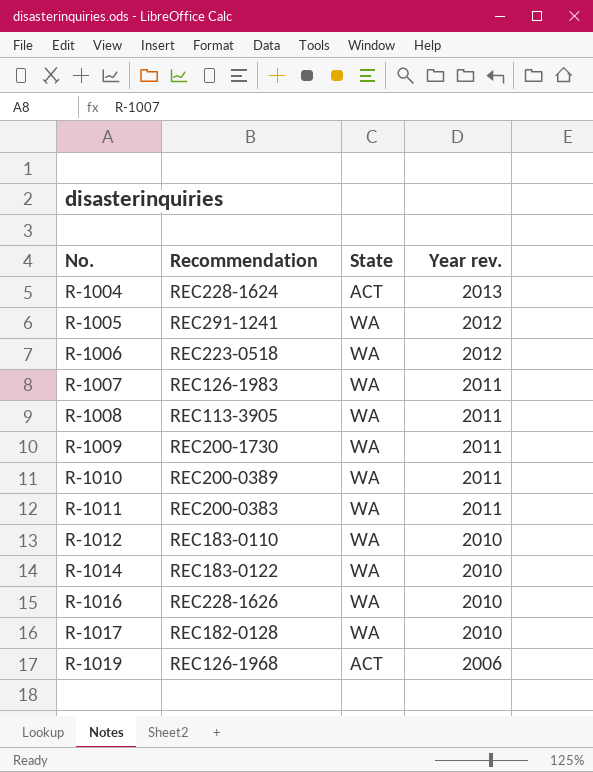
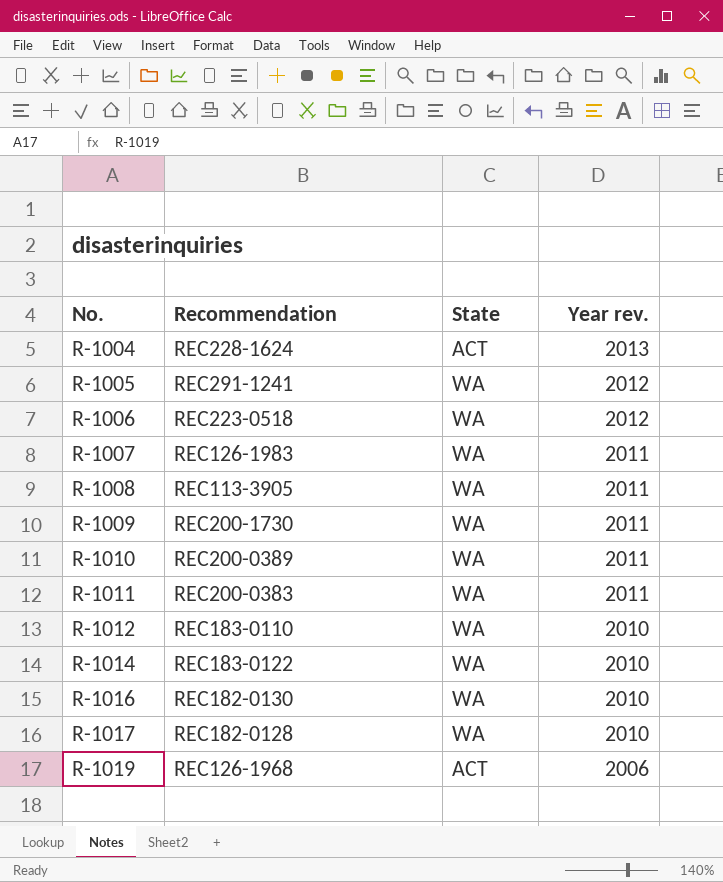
R-1016 | Recommendation: REC228-1626 -> REC182-0130

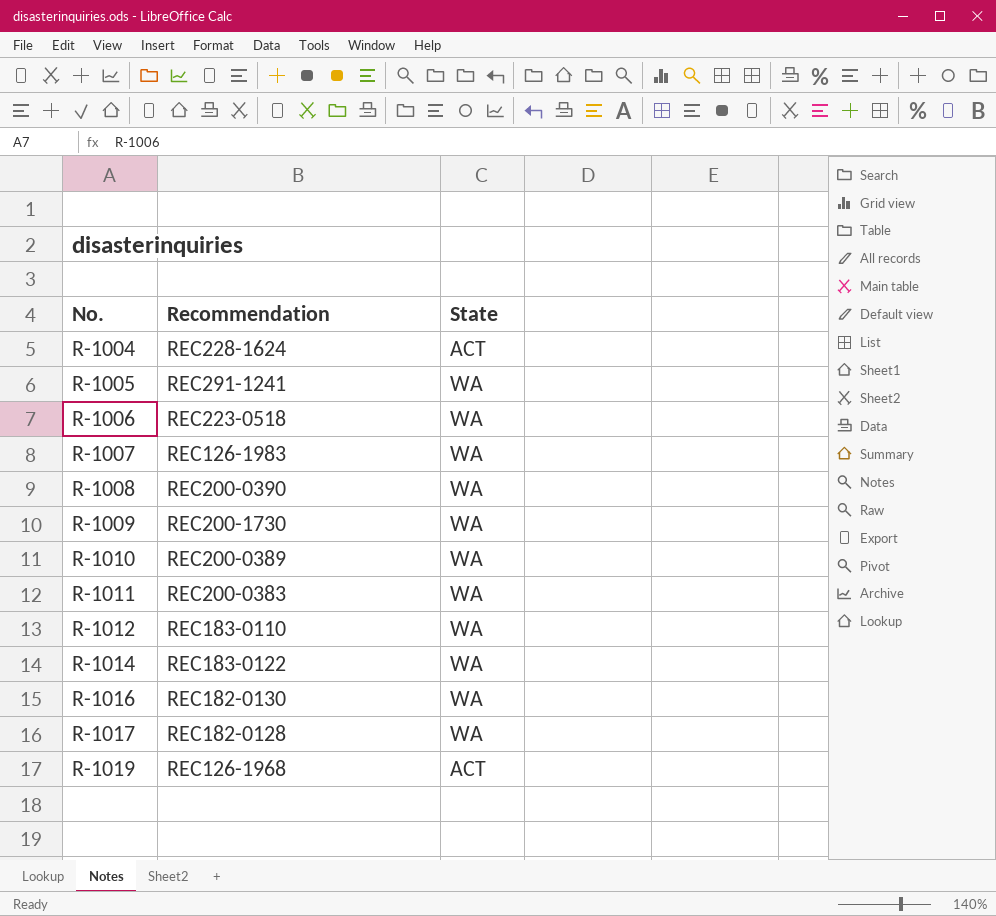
column Year rev. | position: 4 -> none
R-1008 | Recommendation: REC113-3905 -> REC200-0390

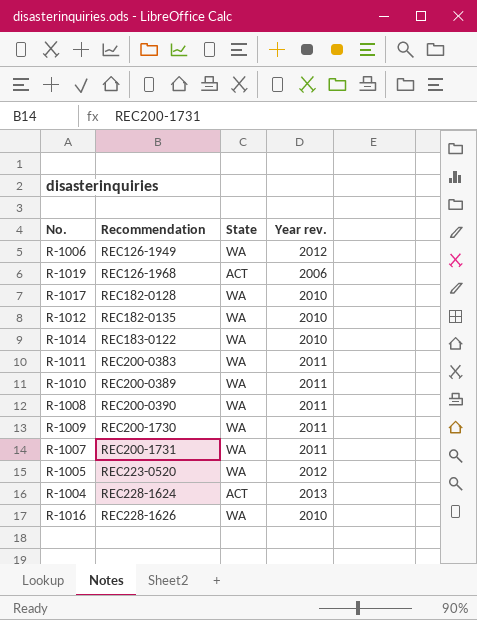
row order: No. ascending -> Recommendation ascending
column Year rev. | position: none -> 4
R-1006 | Recommendation: REC223-0518 -> REC126-1949
R-1012 | Recommendation: REC183-0110 -> REC182-0135
R-1007 | Recommendation: REC126-1983 -> REC200-1731
R-1005 | Recommendation: REC291-1241 -> REC223-0520
R-1016 | Recommendation: REC182-0130 -> REC228-1626

